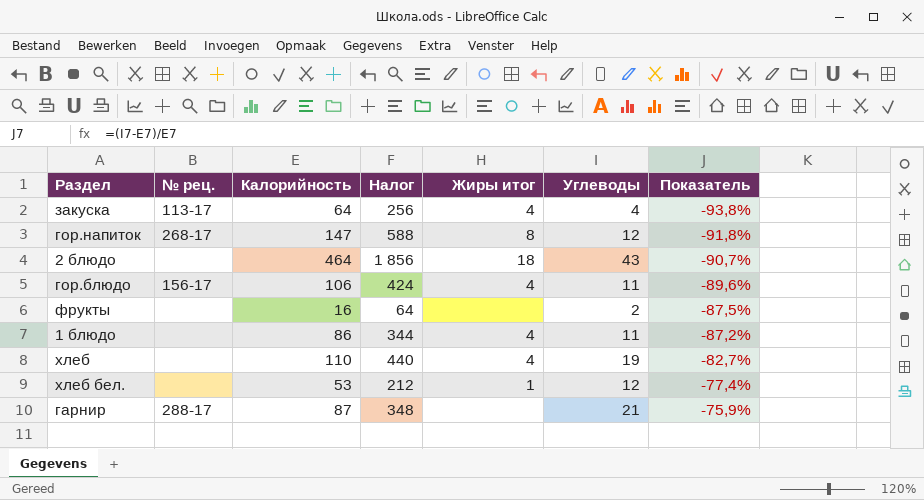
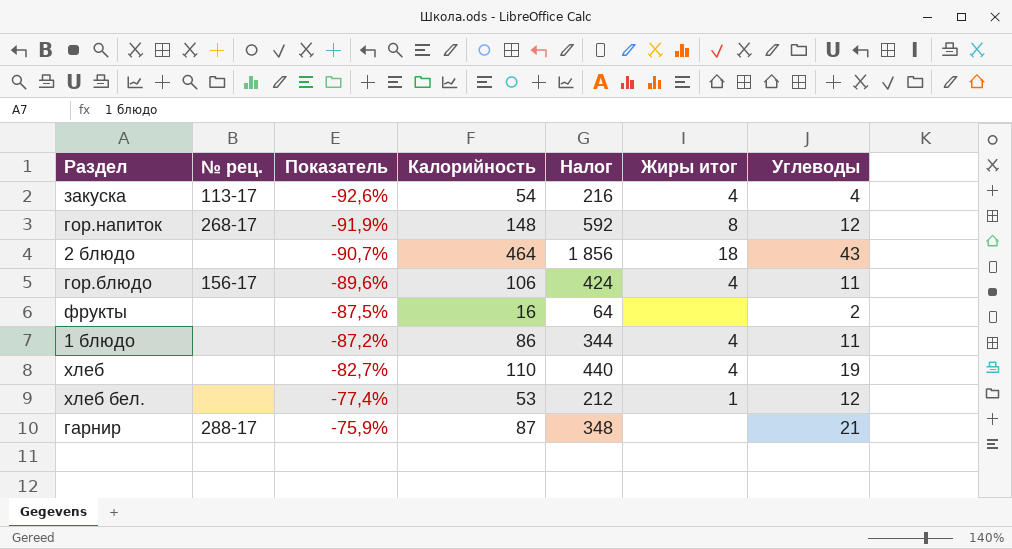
column Показатель | position: 7 -> 3
закуска | Показатель: -93,8% -> -92,6%
закуска | Калорийность: 64 -> 54
закуска | Налог: 256 -> 216
гор.напиток | Показатель: -91,8% -> -91,9%
гор.напиток | Калорийность: 147 -> 148
гор.напиток | Налог: 588 -> 592

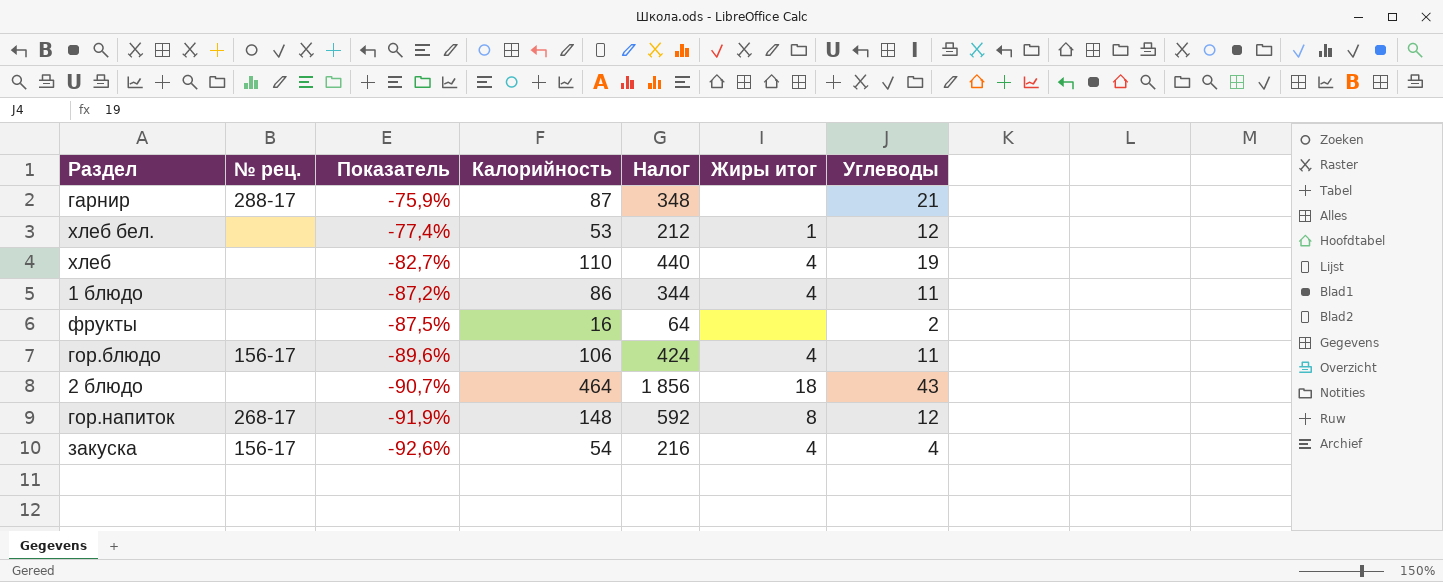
row order: Показатель ascending -> Показатель descending
закуска | № рец.: 113-17 -> 156-17

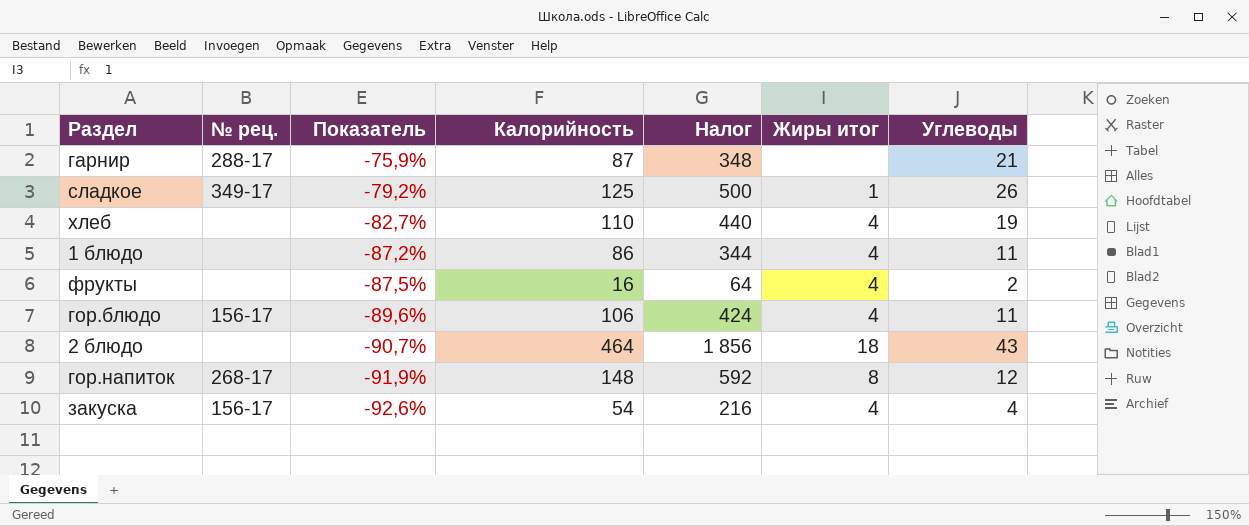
row хлеб бел.: none | -77,4% | 53 | 212 | 1 | 12 -> none
row сладкое: none -> 349-17 | -79,2% | 125 | 500 | 1 | 26
фрукты | Жиры итог: none -> 4

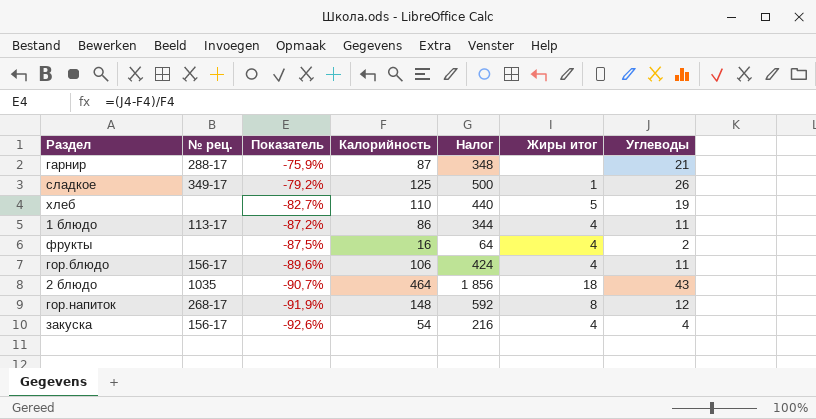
хлеб | Жиры итог: 4 -> 5
1 блюдо | № рец.: none -> 113-17
2 блюдо | № рец.: none -> 1035

